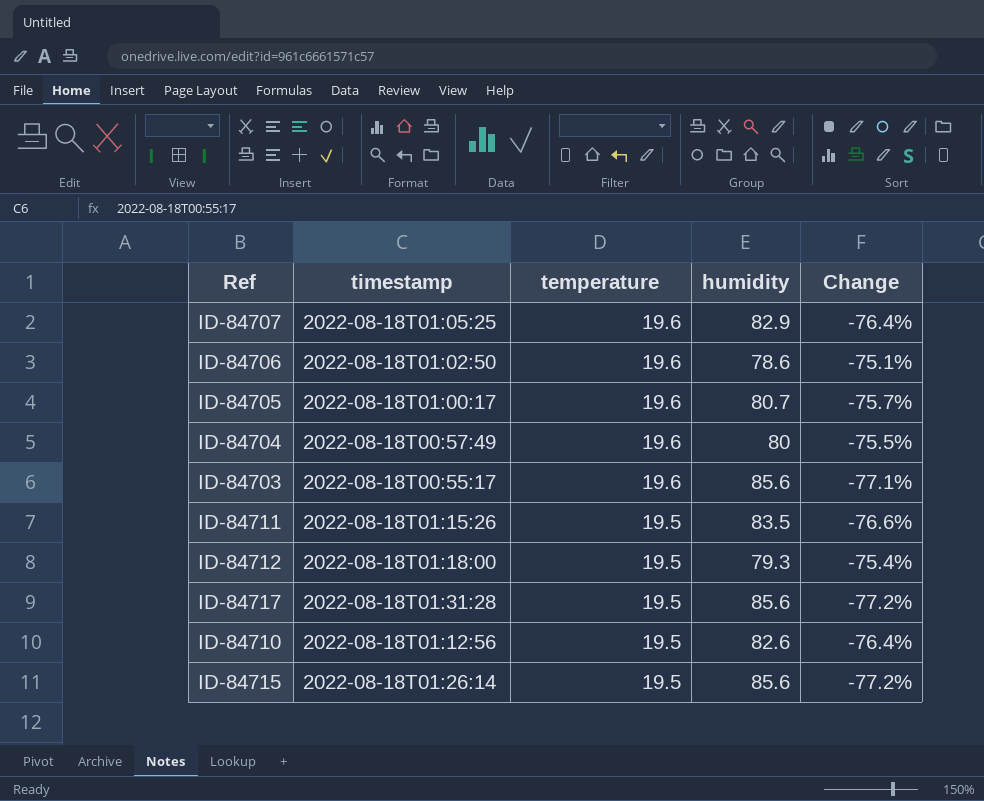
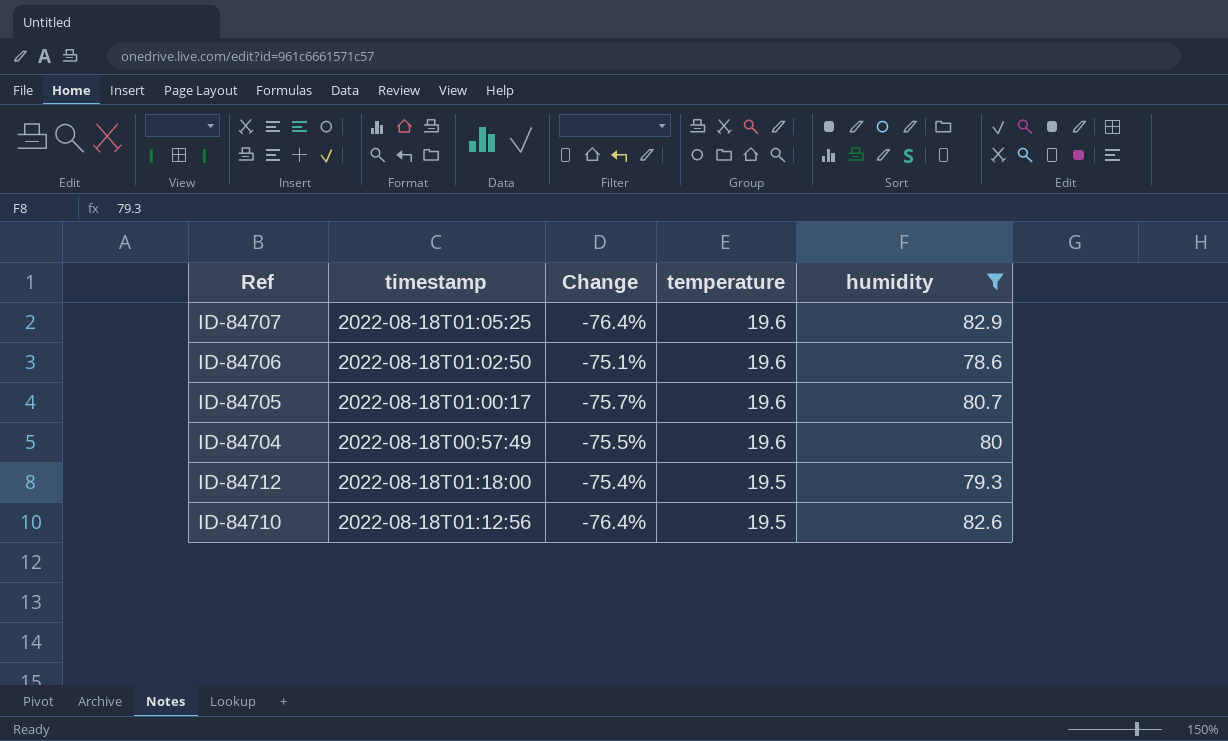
filter: none -> humidity <= 82.9
column Change | position: 5 -> 3

